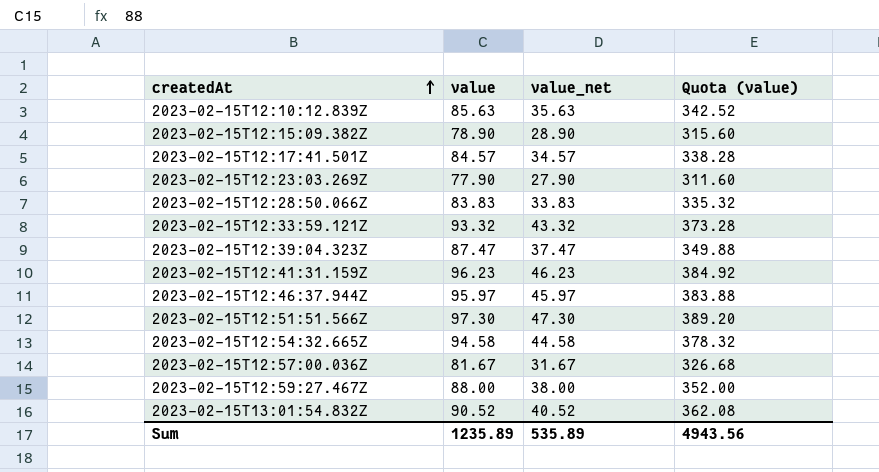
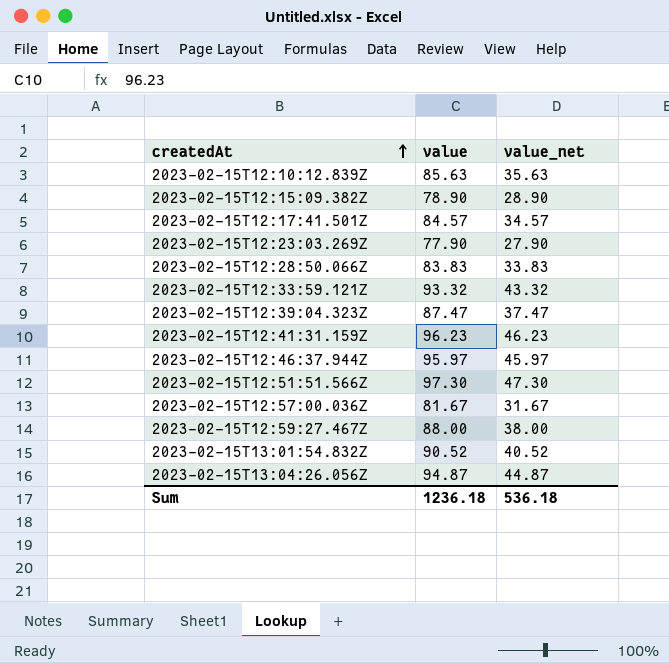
column Quota (value) | formula: [value] * 4 -> none
row 2023-02-15T12:54:32.665Z: 94.58 | 44.58 | 378.32 -> none
row 2023-02-15T13:04:26.056Z: none -> 94.87 | 44.87
Sum | value: 1235.89 -> 1236.18
Sum | value_net: 535.89 -> 536.18

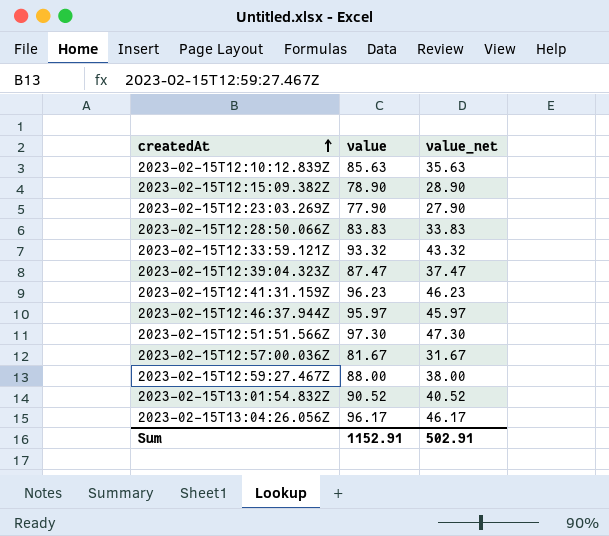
row 2023-02-15T12:17:41.501Z: 84.57 | 34.57 -> none
2023-02-15T13:04:26.056Z | value: 94.87 -> 96.17
2023-02-15T13:04:26.056Z | value_net: 44.87 -> 46.17
Sum | value: 1236.18 -> 1152.91
Sum | value_net: 536.18 -> 502.91

